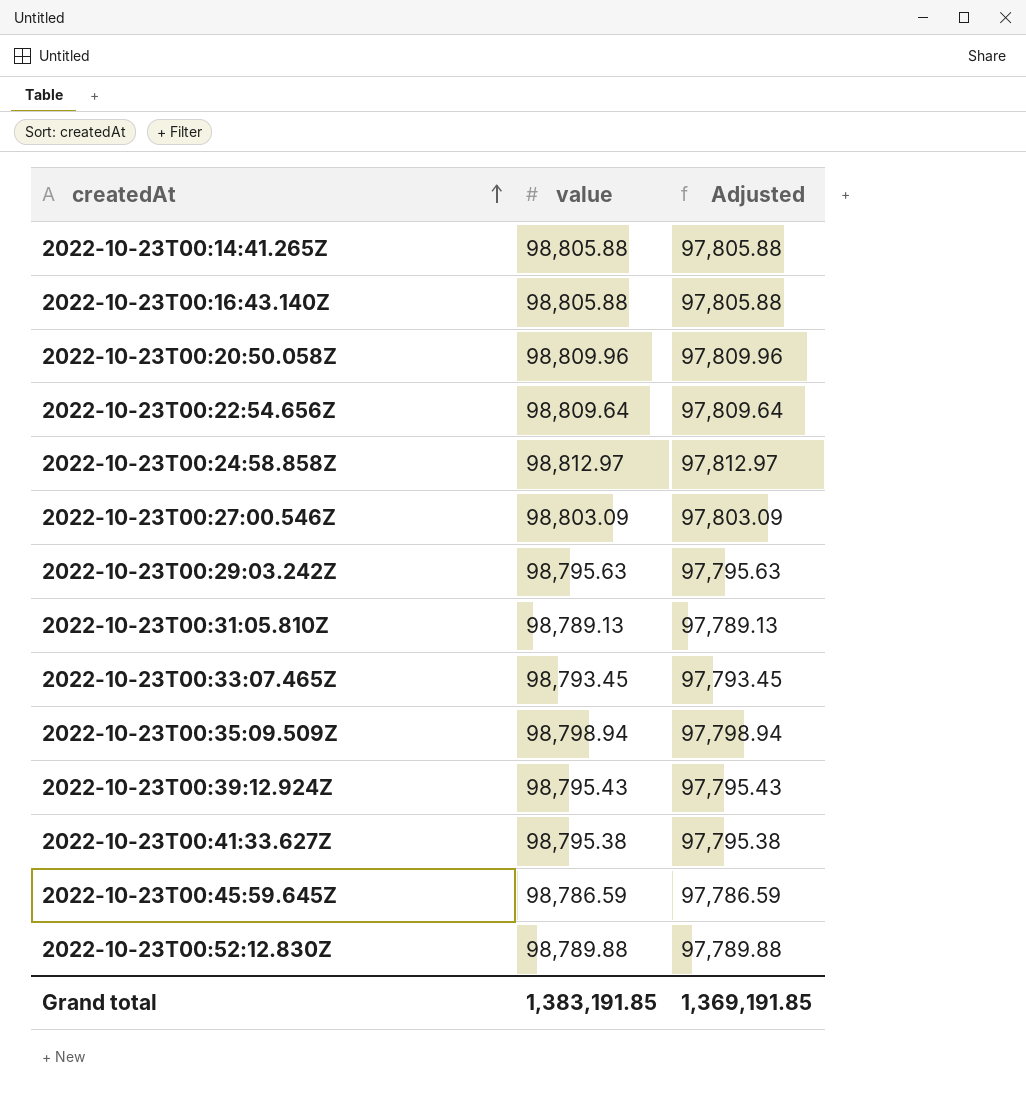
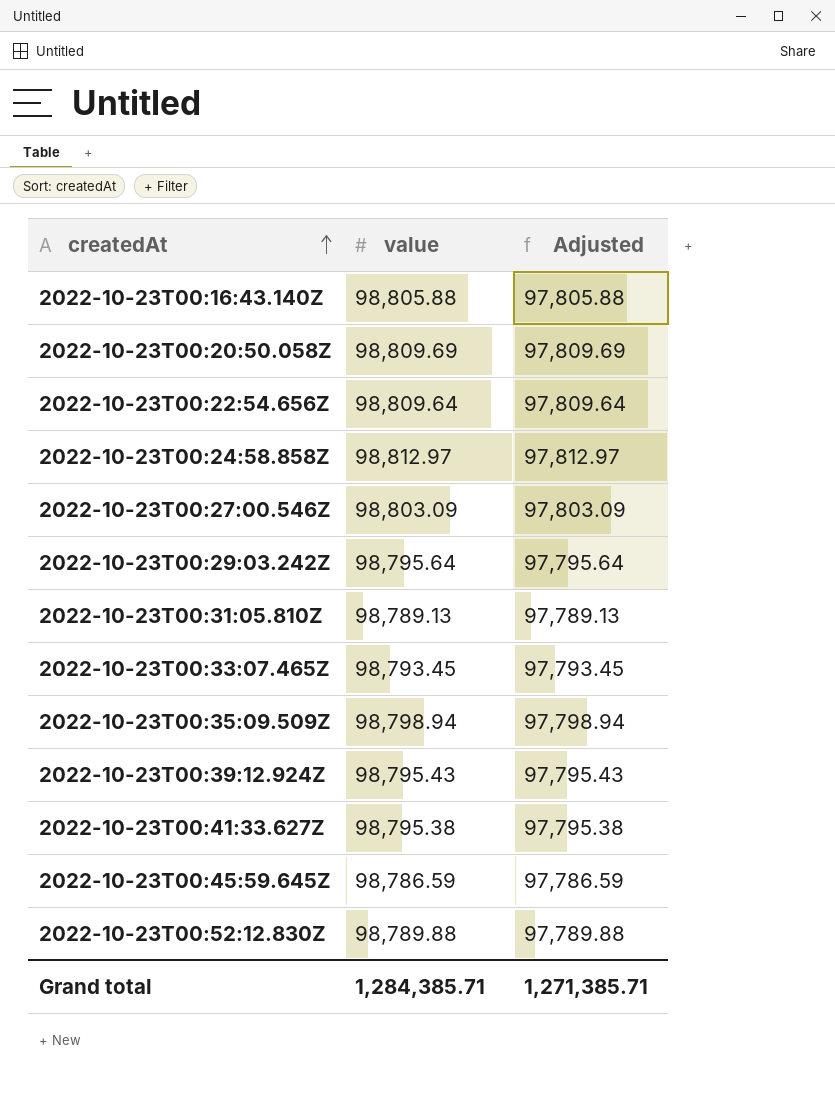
row 2022-10-23T00:14:41.265Z: 98,805.88 | 97,805.88 -> none
2022-10-23T00:20:50.058Z | value: 98,809.96 -> 98,809.69
2022-10-23T00:20:50.058Z | Adjusted: 97,809.96 -> 97,809.69
2022-10-23T00:29:03.242Z | value: 98,795.63 -> 98,795.64
2022-10-23T00:29:03.242Z | Adjusted: 97,795.63 -> 97,795.64
Grand total | value: 1,383,191.85 -> 1,284,385.71
Grand total | Adjusted: 1,369,191.85 -> 1,271,385.71

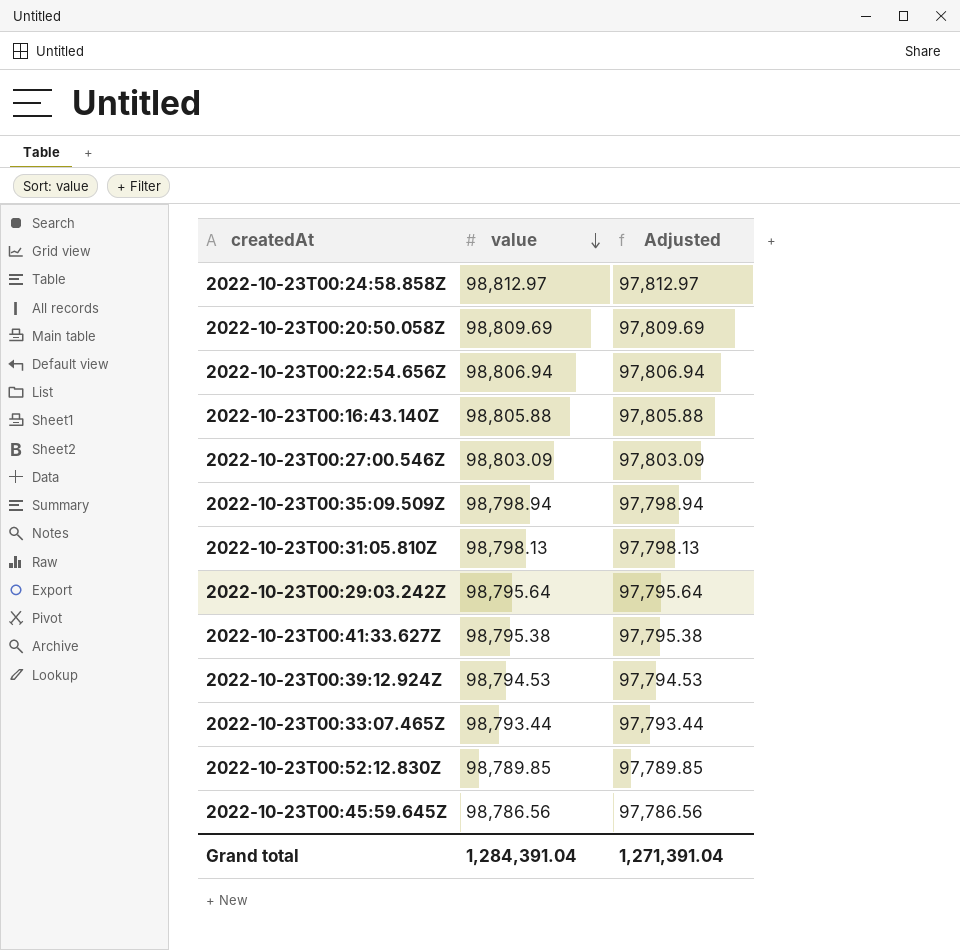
row order: createdAt ascending -> value descending
2022-10-23T00:22:54.656Z | value: 98,809.64 -> 98,806.94
2022-10-23T00:22:54.656Z | Adjusted: 97,809.64 -> 97,806.94
2022-10-23T00:31:05.810Z | value: 98,789.13 -> 98,798.13
2022-10-23T00:31:05.810Z | Adjusted: 97,789.13 -> 97,798.13
2022-10-23T00:39:12.924Z | value: 98,795.43 -> 98,794.53
2022-10-23T00:39:12.924Z | Adjusted: 97,795.43 -> 97,794.53
2022-10-23T00:33:07.465Z | value: 98,793.45 -> 98,793.44
2022-10-23T00:33:07.465Z | Adjusted: 97,793.45 -> 97,793.44
2022-10-23T00:52:12.830Z | value: 98,789.88 -> 98,789.85
2022-10-23T00:52:12.830Z | Adjusted: 97,789.88 -> 97,789.85
2022-10-23T00:45:59.645Z | value: 98,786.59 -> 98,786.56
2022-10-23T00:45:59.645Z | Adjusted: 97,786.59 -> 97,786.56
Grand total | value: 1,284,385.71 -> 1,284,391.04
Grand total | Adjusted: 1,271,385.71 -> 1,271,391.04

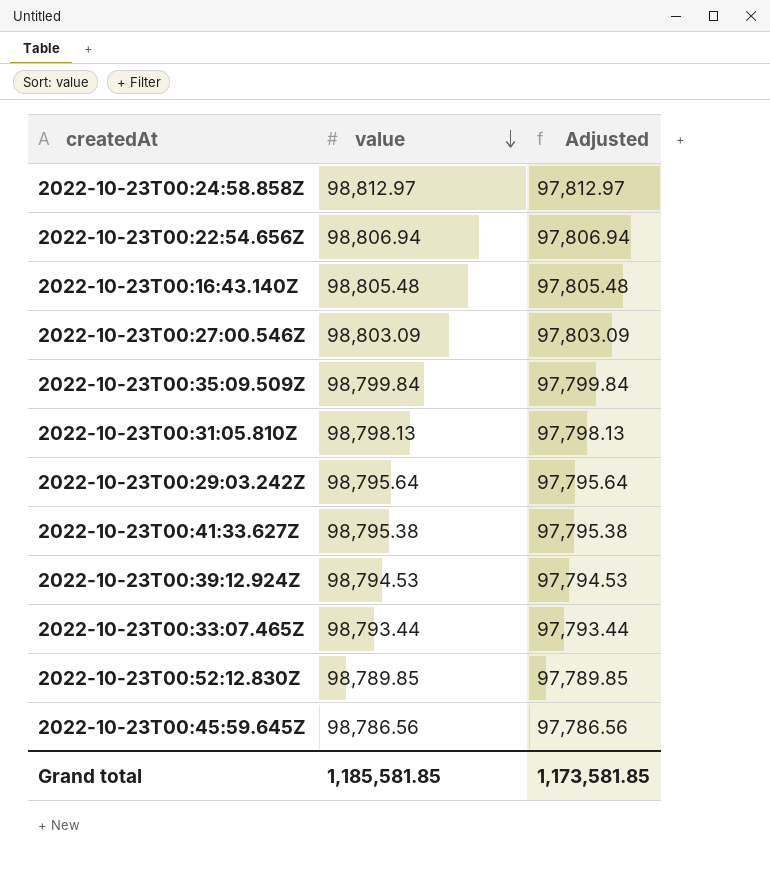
row 2022-10-23T00:20:50.058Z: 98,809.69 | 97,809.69 -> none
2022-10-23T00:16:43.140Z | value: 98,805.88 -> 98,805.48
2022-10-23T00:16:43.140Z | Adjusted: 97,805.88 -> 97,805.48
2022-10-23T00:35:09.509Z | value: 98,798.94 -> 98,799.84
2022-10-23T00:35:09.509Z | Adjusted: 97,798.94 -> 97,799.84
Grand total | value: 1,284,391.04 -> 1,185,581.85
Grand total | Adjusted: 1,271,391.04 -> 1,173,581.85

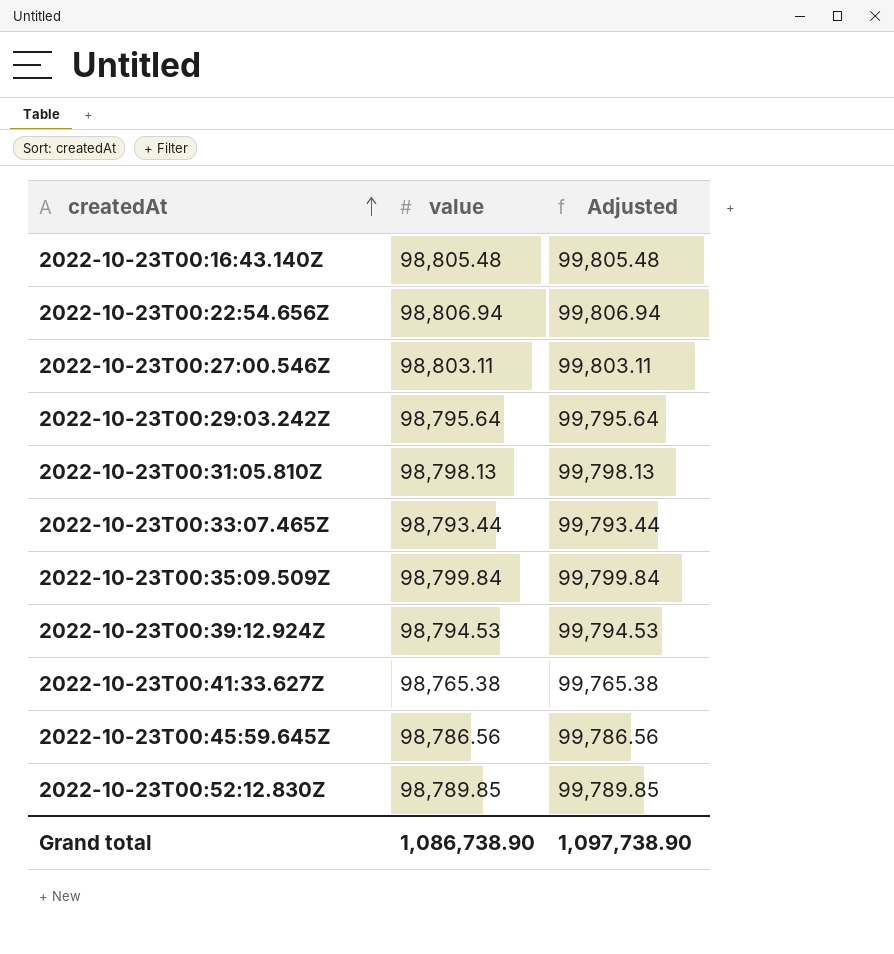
row order: value descending -> createdAt ascending
column Adjusted | formula: [value] - 1000 -> [value] + 1000
row 2022-10-23T00:24:58.858Z: 98,812.97 | 97,812.97 -> none
2022-10-23T00:27:00.546Z | value: 98,803.09 -> 98,803.11
2022-10-23T00:41:33.627Z | value: 98,795.38 -> 98,765.38
Grand total | value: 1,185,581.85 -> 1,086,738.90
Grand total | Adjusted: 1,173,581.85 -> 1,097,738.90

